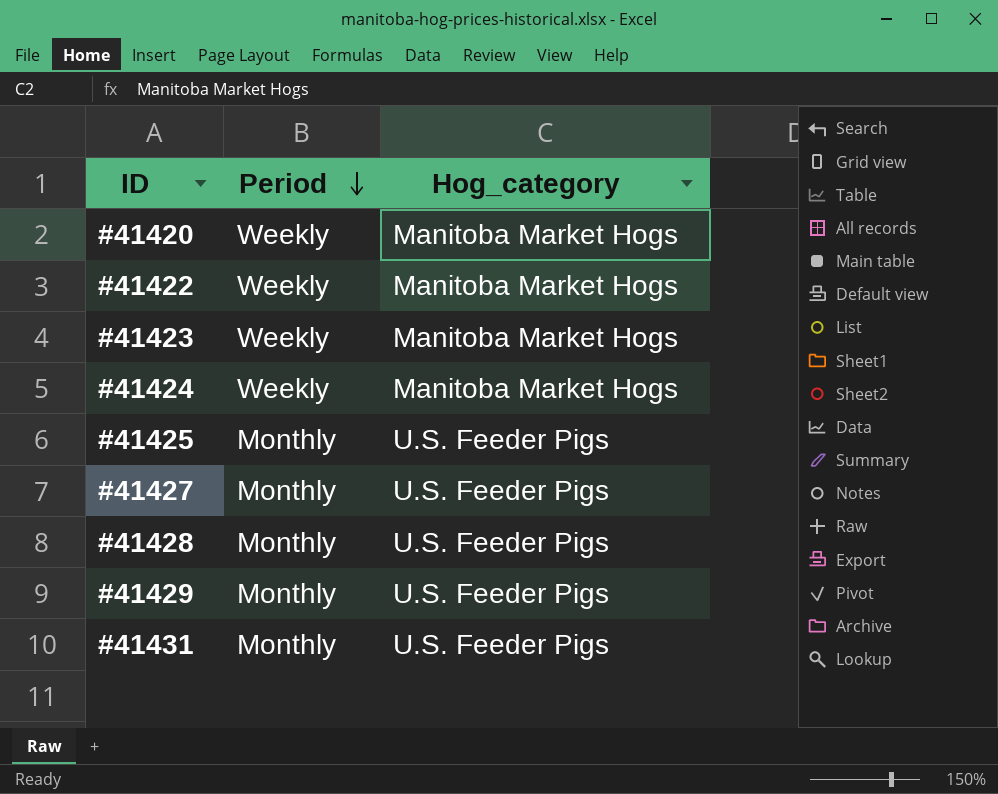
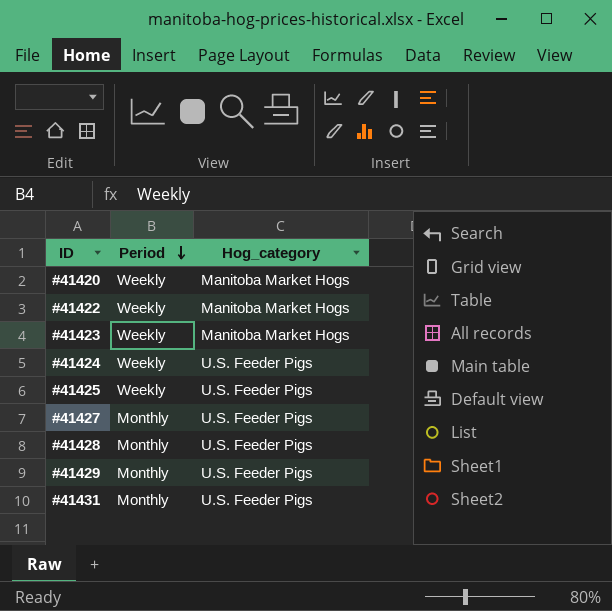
#41424 | Hog_category: Manitoba Market Hogs -> U.S. Feeder Pigs
#41425 | Period: Monthly -> Weekly

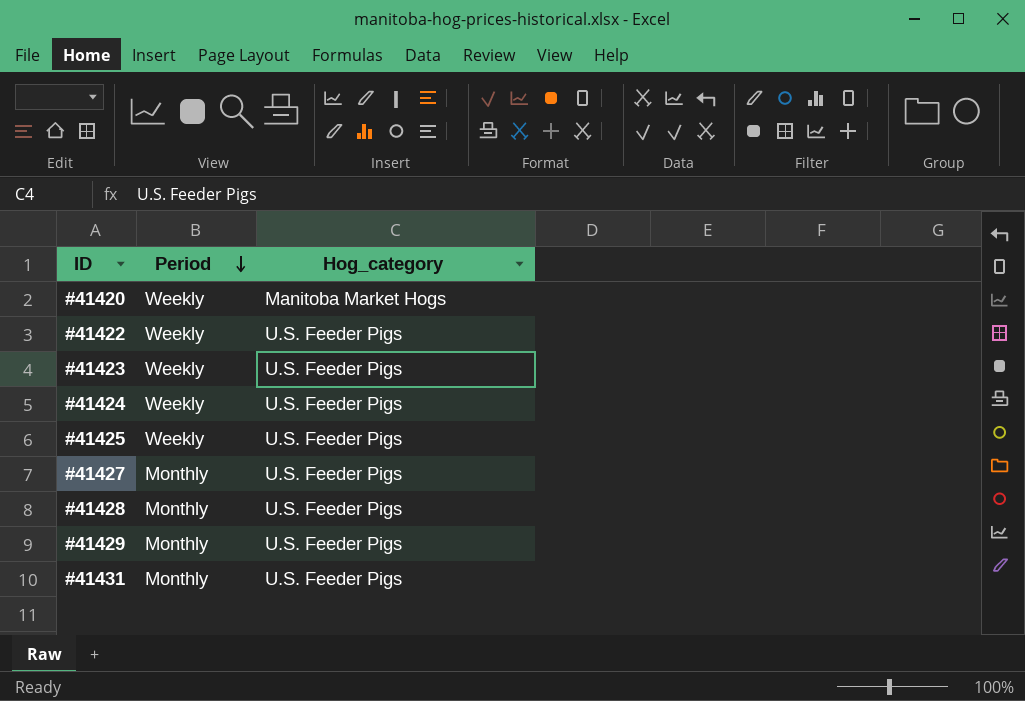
#41422 | Hog_category: Manitoba Market Hogs -> U.S. Feeder Pigs
#41423 | Hog_category: Manitoba Market Hogs -> U.S. Feeder Pigs

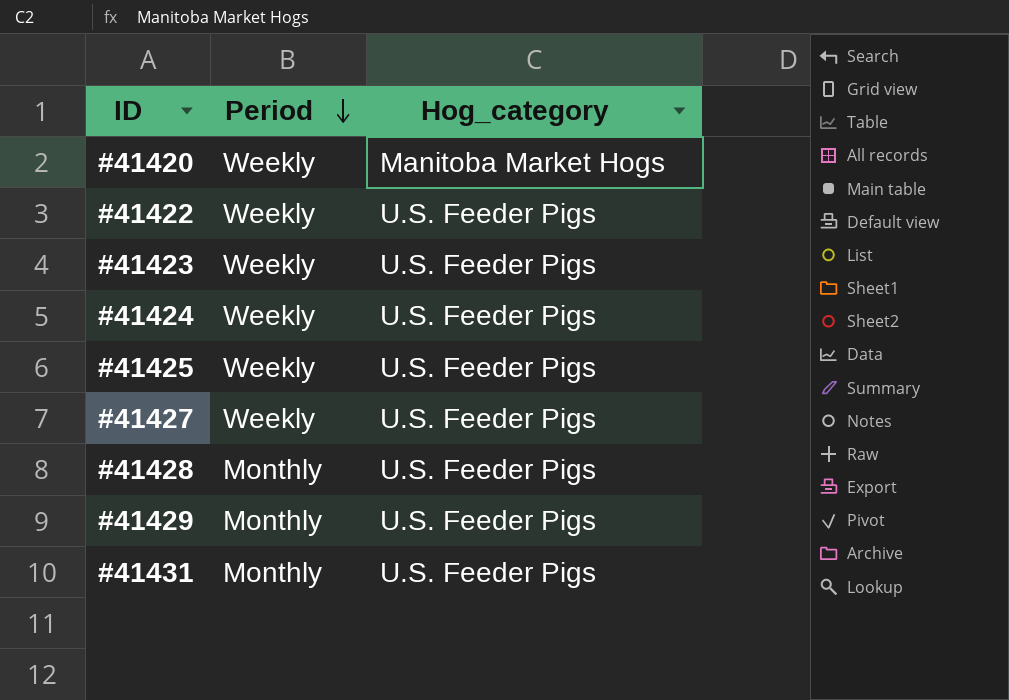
#41427 | Period: Monthly -> Weekly

